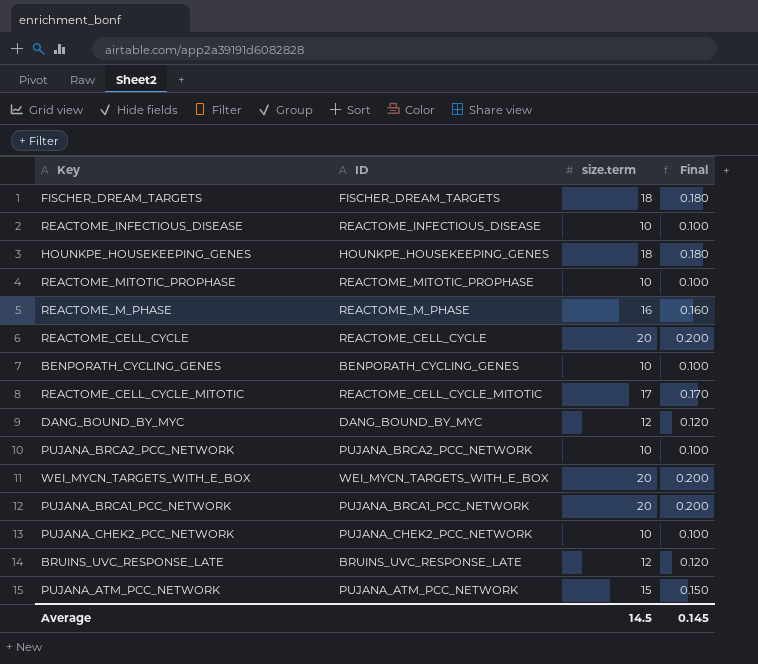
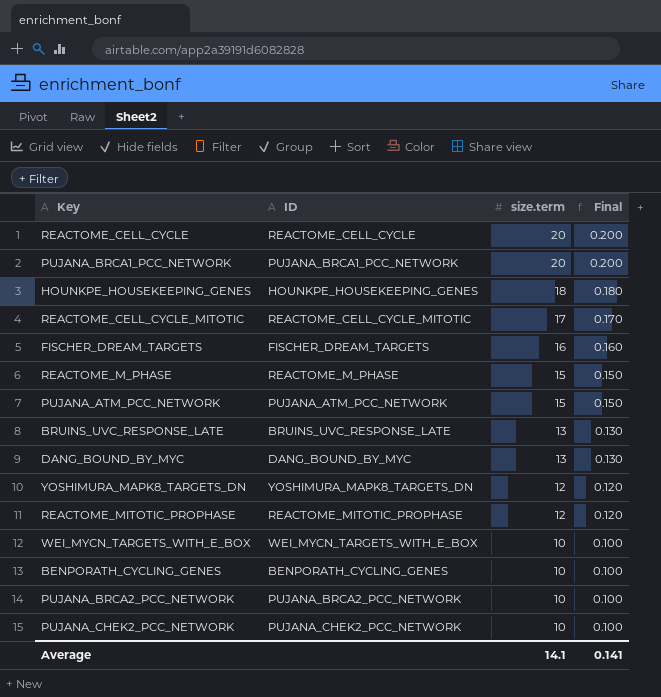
row order: none -> size.term descending
row REACTOME_INFECTIOUS_DISEASE: REACTOME_INFECTIOUS_DISEASE | 10 | 0.100 -> none
FISCHER_DREAM_TARGETS | size.term: 18 -> 16
FISCHER_DREAM_TARGETS | Final: 0.180 -> 0.160
REACTOME_M_PHASE | size.term: 16 -> 15
REACTOME_M_PHASE | Final: 0.160 -> 0.150
BRUINS_UVC_RESPONSE_LATE | size.term: 12 -> 13
BRUINS_UVC_RESPONSE_LATE | Final: 0.120 -> 0.130
DANG_BOUND_BY_MYC | size.term: 12 -> 13
DANG_BOUND_BY_MYC | Final: 0.120 -> 0.130
row YOSHIMURA_MAPK8_TARGETS_DN: none -> YOSHIMURA_MAPK8_TARGETS_DN | 12 | 0.120
REACTOME_MITOTIC_PROPHASE | size.term: 10 -> 12
REACTOME_MITOTIC_PROPHASE | Final: 0.100 -> 0.120
WEI_MYCN_TARGETS_WITH_E_BOX | size.term: 20 -> 10
WEI_MYCN_TARGETS_WITH_E_BOX | Final: 0.200 -> 0.100
Average | size.term: 14.5 -> 14.1
Average | Final: 0.145 -> 0.141

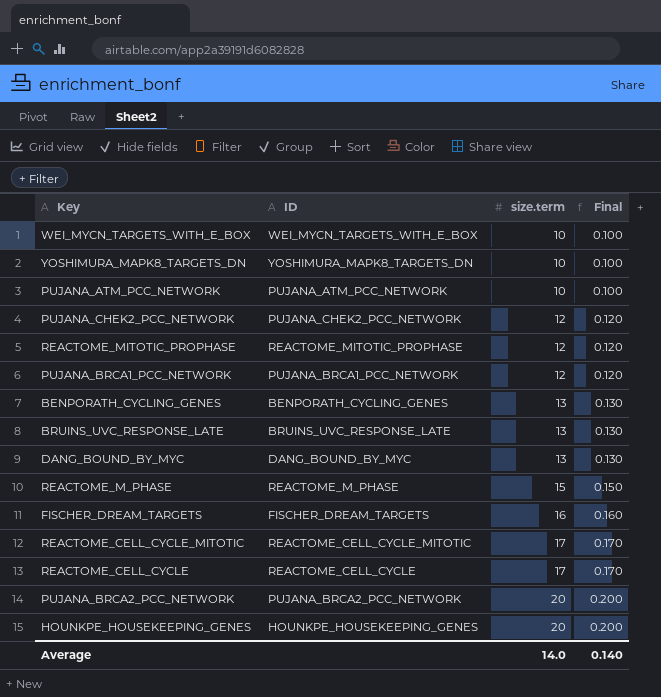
row order: size.term descending -> size.term ascending
YOSHIMURA_MAPK8_TARGETS_DN | size.term: 12 -> 10
YOSHIMURA_MAPK8_TARGETS_DN | Final: 0.120 -> 0.100
PUJANA_ATM_PCC_NETWORK | size.term: 15 -> 10
PUJANA_ATM_PCC_NETWORK | Final: 0.150 -> 0.100
PUJANA_CHEK2_PCC_NETWORK | size.term: 10 -> 12
PUJANA_CHEK2_PCC_NETWORK | Final: 0.100 -> 0.120
PUJANA_BRCA1_PCC_NETWORK | size.term: 20 -> 12
PUJANA_BRCA1_PCC_NETWORK | Final: 0.200 -> 0.120
BENPORATH_CYCLING_GENES | size.term: 10 -> 13
BENPORATH_CYCLING_GENES | Final: 0.100 -> 0.130
REACTOME_CELL_CYCLE | size.term: 20 -> 17
REACTOME_CELL_CYCLE | Final: 0.200 -> 0.170
PUJANA_BRCA2_PCC_NETWORK | size.term: 10 -> 20
PUJANA_BRCA2_PCC_NETWORK | Final: 0.100 -> 0.200
HOUNKPE_HOUSEKEEPING_GENES | size.term: 18 -> 20
HOUNKPE_HOUSEKEEPING_GENES | Final: 0.180 -> 0.200
Average | size.term: 14.1 -> 14.0
Average | Final: 0.141 -> 0.140

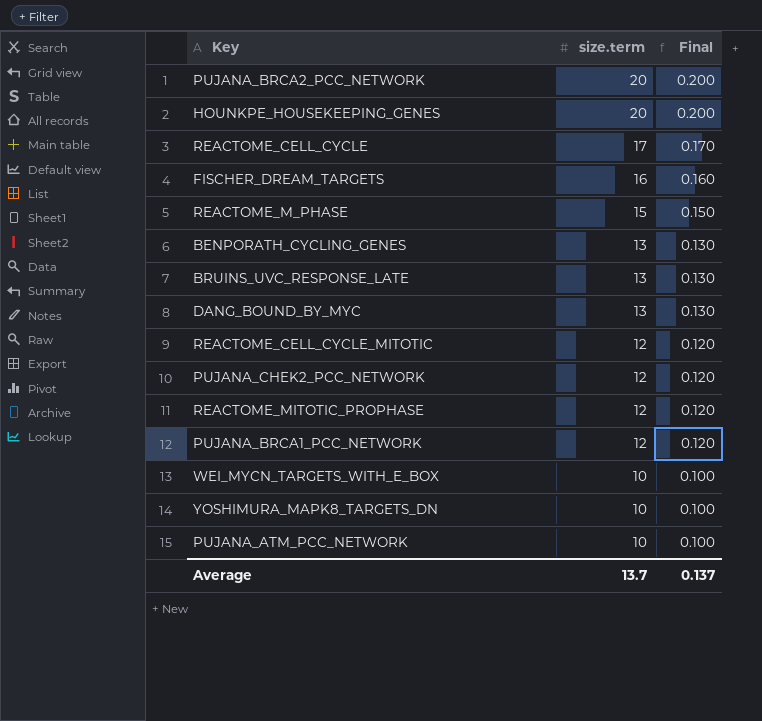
row order: size.term ascending -> size.term descending
column ID | position: 2 -> none
REACTOME_CELL_CYCLE_MITOTIC | size.term: 17 -> 12
REACTOME_CELL_CYCLE_MITOTIC | Final: 0.170 -> 0.120
Average | size.term: 14.0 -> 13.7
Average | Final: 0.140 -> 0.137

